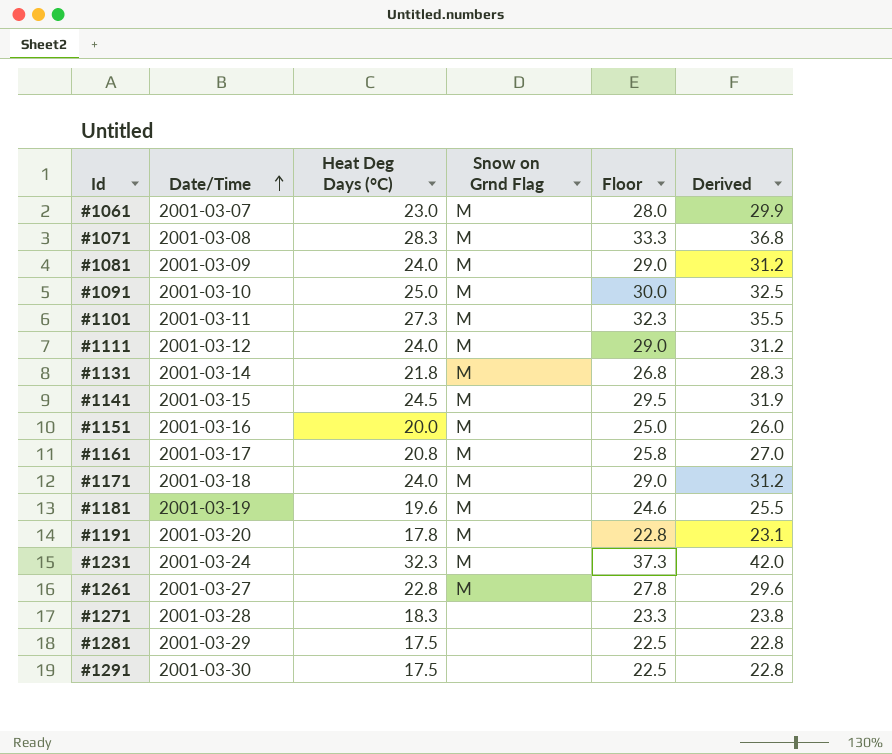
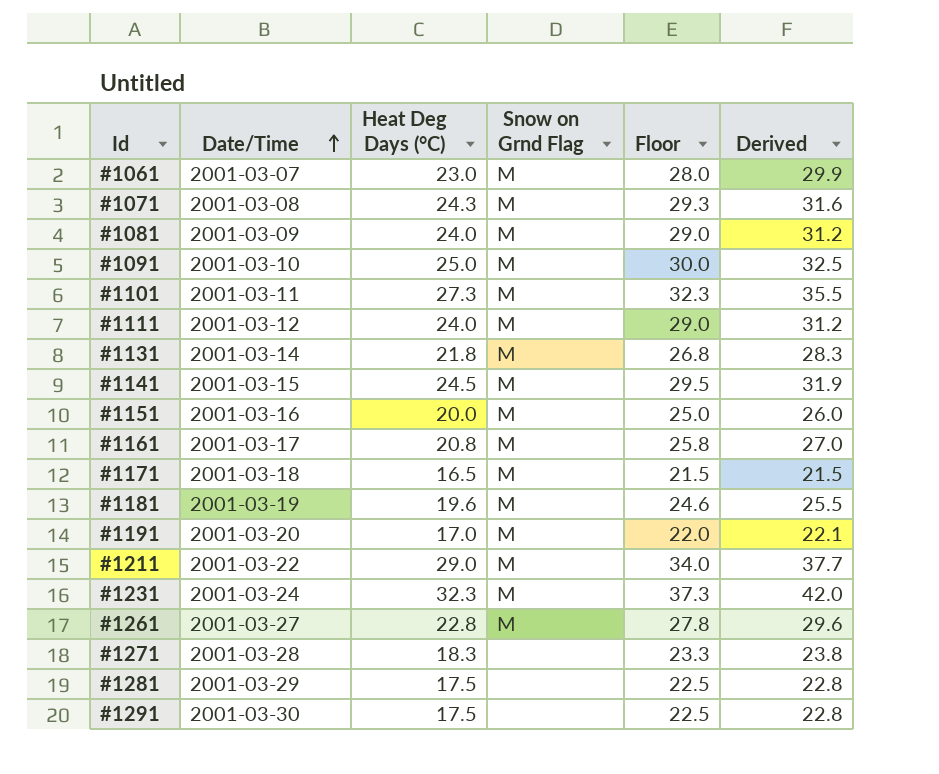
#1071 | Heat Deg Days (°C): 28.3 -> 24.3
#1071 | Floor: 33.3 -> 29.3
#1071 | Derived: 36.8 -> 31.6
#1171 | Heat Deg Days (°C): 24.0 -> 16.5
#1171 | Floor: 29.0 -> 21.5
#1171 | Derived: 31.2 -> 21.5
#1191 | Heat Deg Days (°C): 17.8 -> 17.0
#1191 | Floor: 22.8 -> 22.0
#1191 | Derived: 23.1 -> 22.1
row #1211: none -> 2001-03-22 | 29.0 | M | 34.0 | 37.7

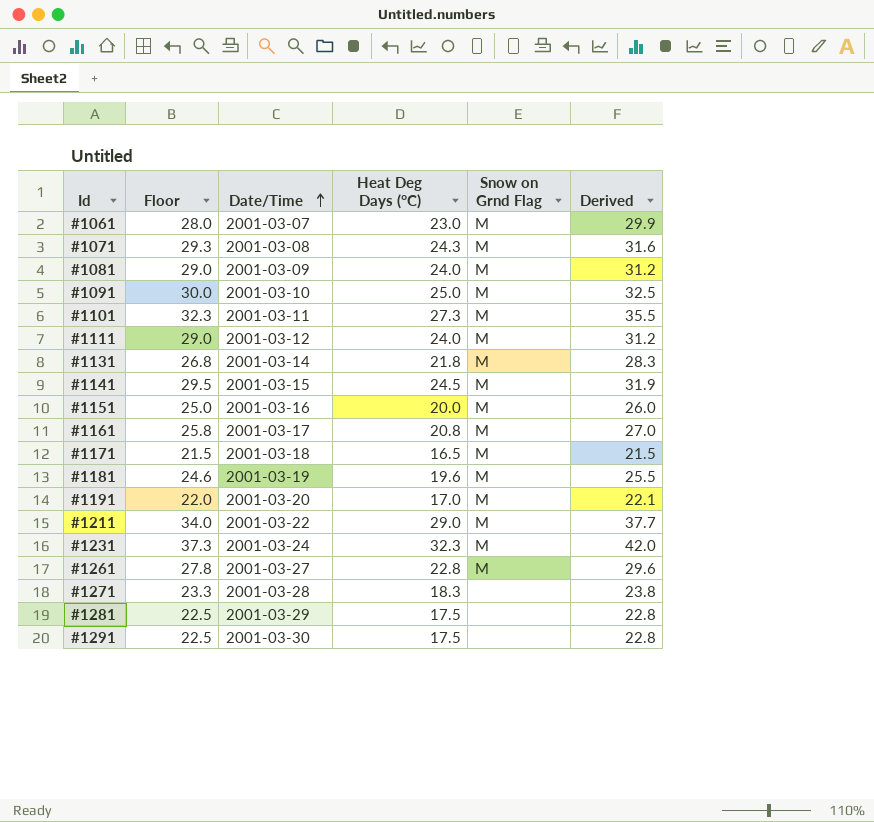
column Floor | position: 5 -> 2

